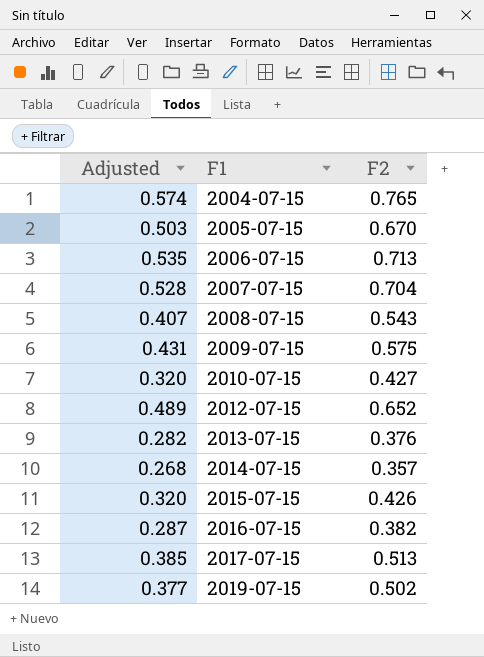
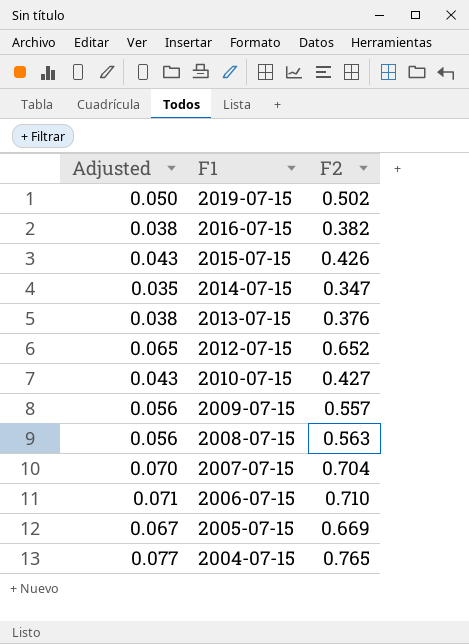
row order: F1 ascending -> F1 descending
column Adjusted | formula: [F2] * 0.75 -> [F2] * 0.1
row 2017-07-15: 0.385 | 0.513 -> none
2014-07-15 | F2: 0.357 -> 0.347
2009-07-15 | F2: 0.575 -> 0.557
2008-07-15 | F2: 0.543 -> 0.563
2006-07-15 | F2: 0.713 -> 0.710
2005-07-15 | F2: 0.670 -> 0.669

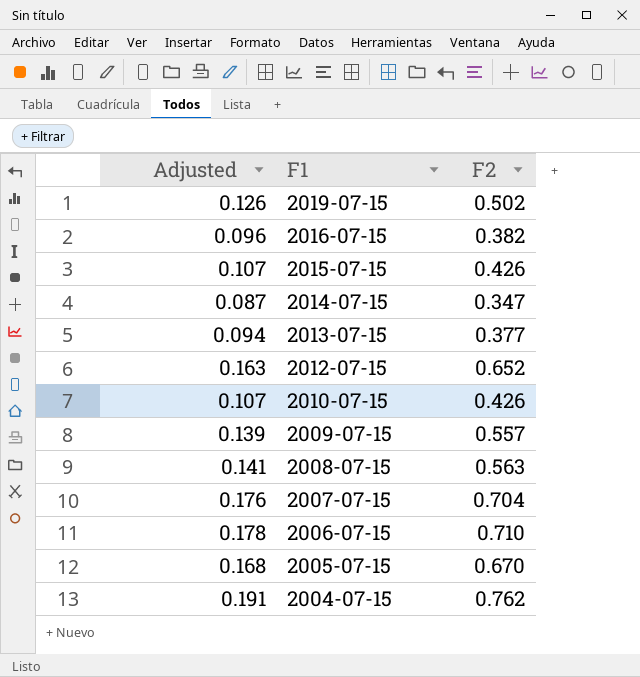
column Adjusted | formula: [F2] * 0.1 -> [F2] * 0.25
2013-07-15 | F2: 0.376 -> 0.377
2010-07-15 | F2: 0.427 -> 0.426
2005-07-15 | F2: 0.669 -> 0.670
2004-07-15 | F2: 0.765 -> 0.762

